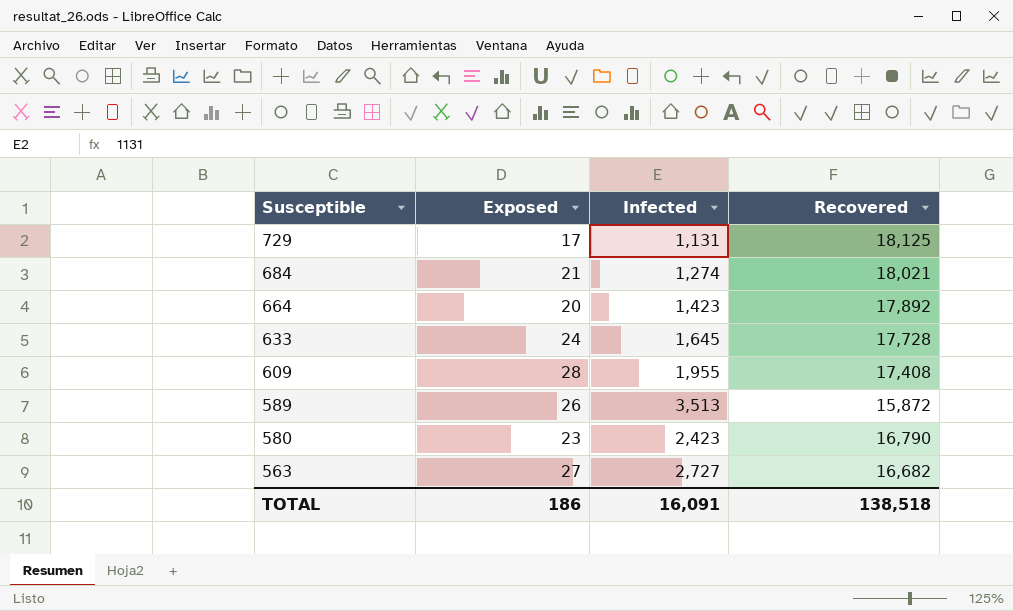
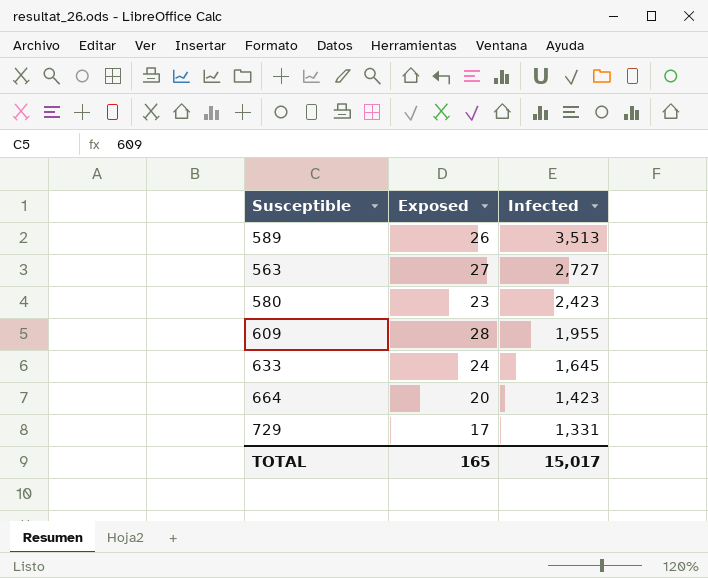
row order: Susceptible descending -> Infected descending
column Recovered | position: 4 -> none
row 684: 21 | 1,274 | 18,021 -> none
729 | Infected: 1,131 -> 1,331
TOTAL | Exposed: 186 -> 165
TOTAL | Infected: 16,091 -> 15,017

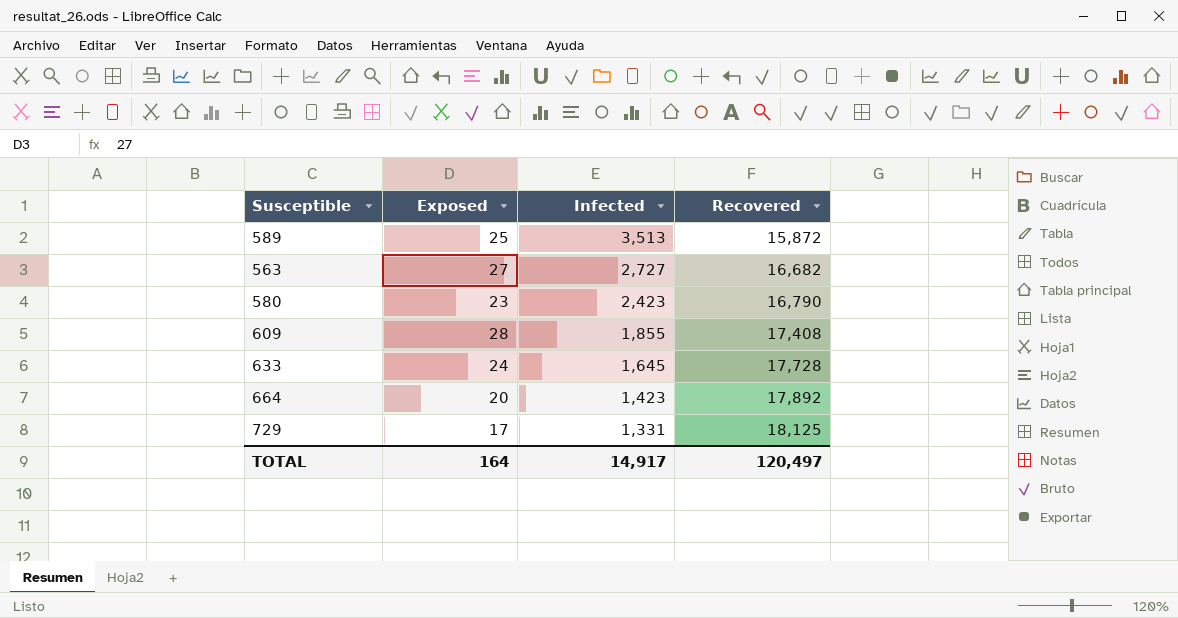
column Recovered | position: none -> 4
589 | Exposed: 26 -> 25
609 | Infected: 1,955 -> 1,855
TOTAL | Exposed: 165 -> 164
TOTAL | Infected: 15,017 -> 14,917

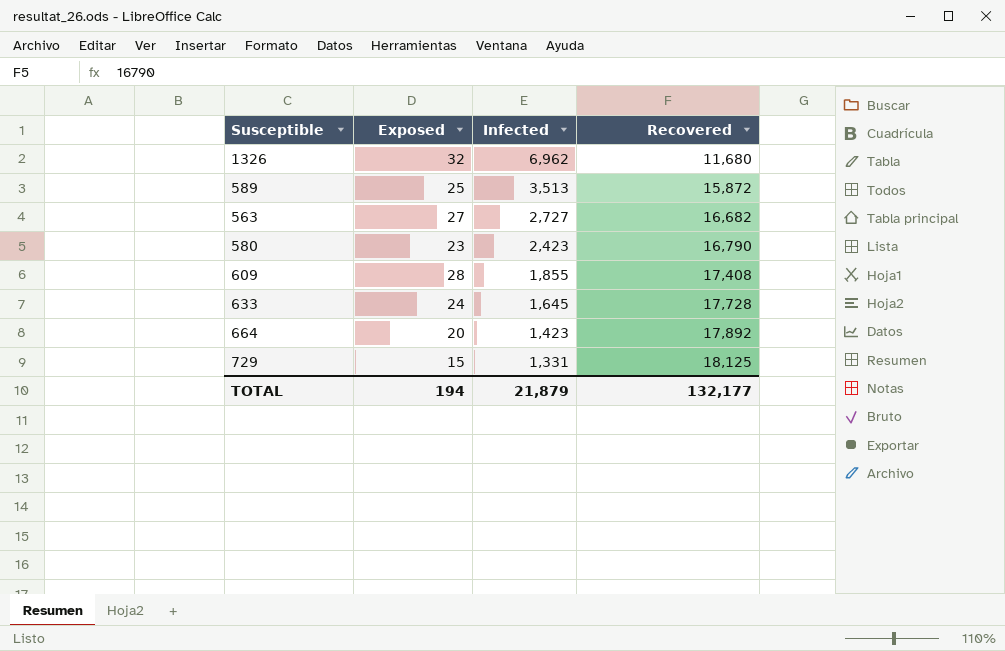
row 1326: none -> 32 | 6,962 | 11,680
729 | Exposed: 17 -> 15
TOTAL | Exposed: 164 -> 194
TOTAL | Infected: 14,917 -> 21,879
TOTAL | Recovered: 120,497 -> 132,177

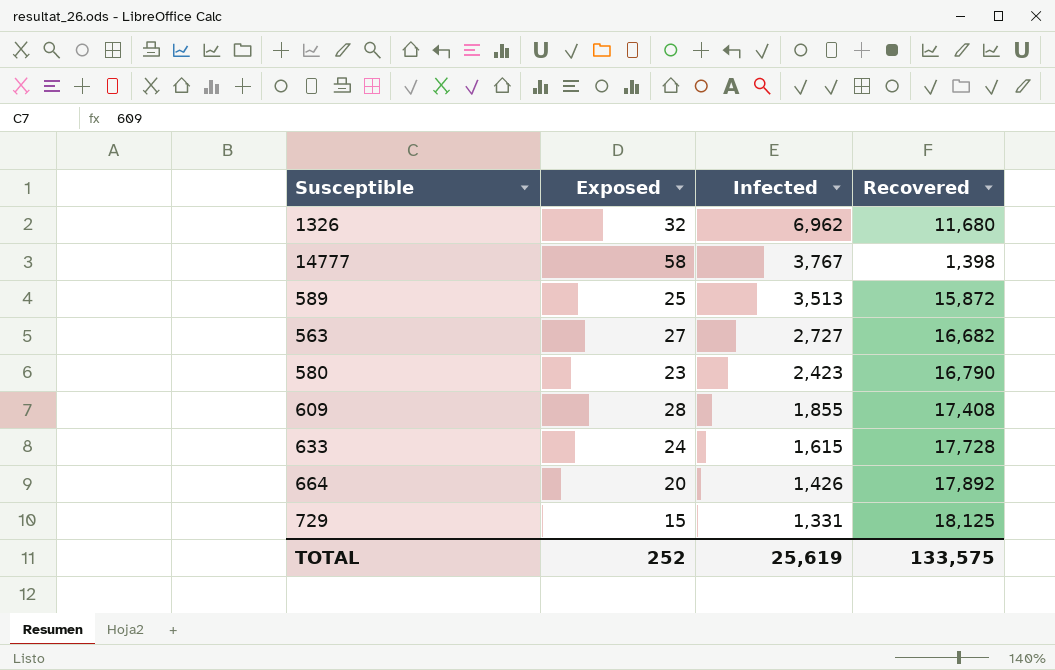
row 14777: none -> 58 | 3,767 | 1,398
633 | Infected: 1,645 -> 1,615
664 | Infected: 1,423 -> 1,426
TOTAL | Exposed: 194 -> 252
TOTAL | Infected: 21,879 -> 25,619
TOTAL | Recovered: 132,177 -> 133,575

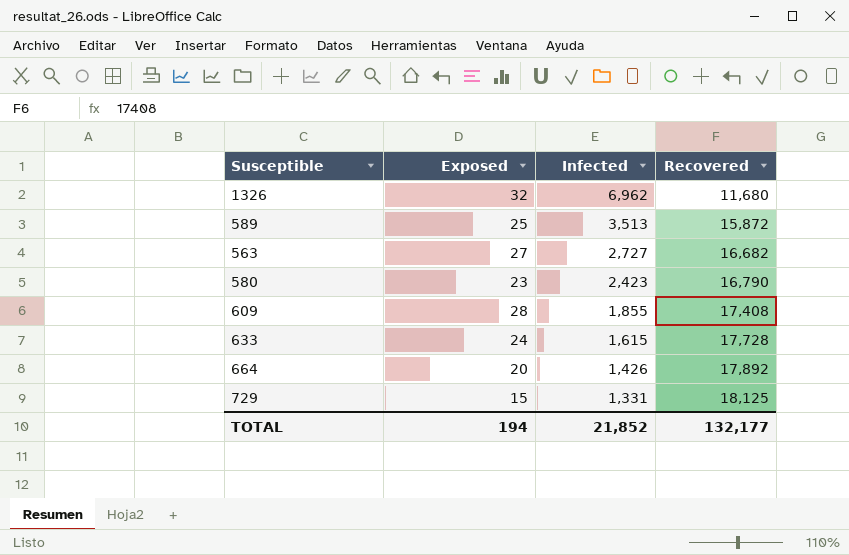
row 14777: 58 | 3,767 | 1,398 -> none
TOTAL | Exposed: 252 -> 194
TOTAL | Infected: 25,619 -> 21,852
TOTAL | Recovered: 133,575 -> 132,177

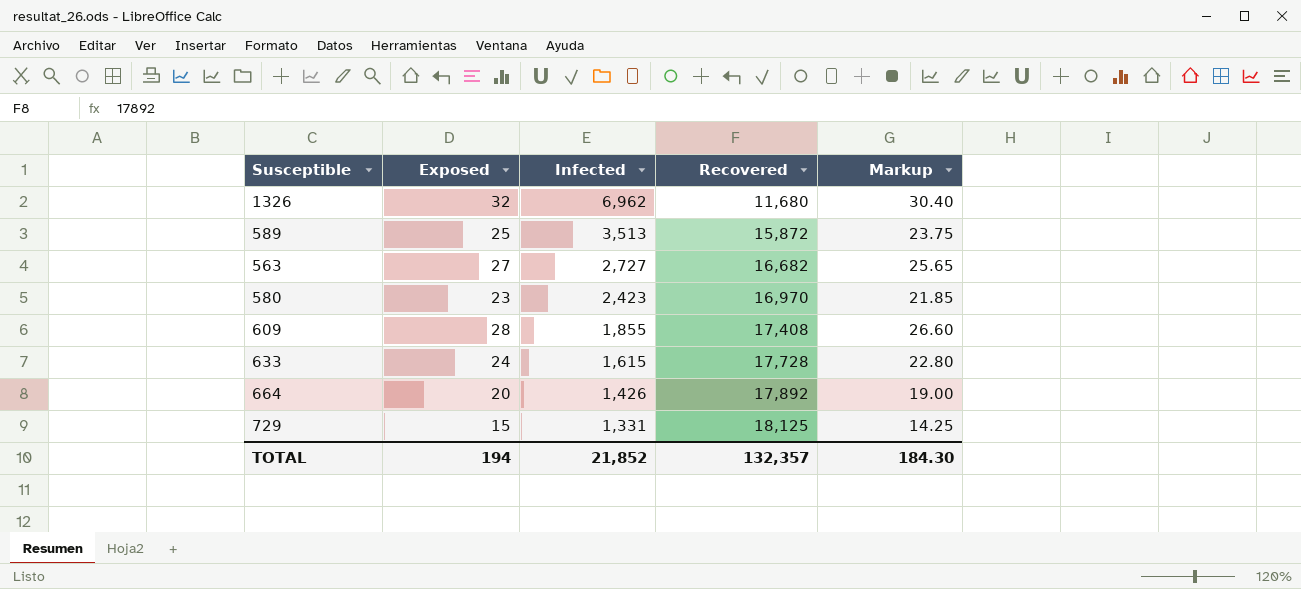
column Markup | formula: none -> [Exposed] * 0.95
580 | Recovered: 16,790 -> 16,970
TOTAL | Recovered: 132,177 -> 132,357

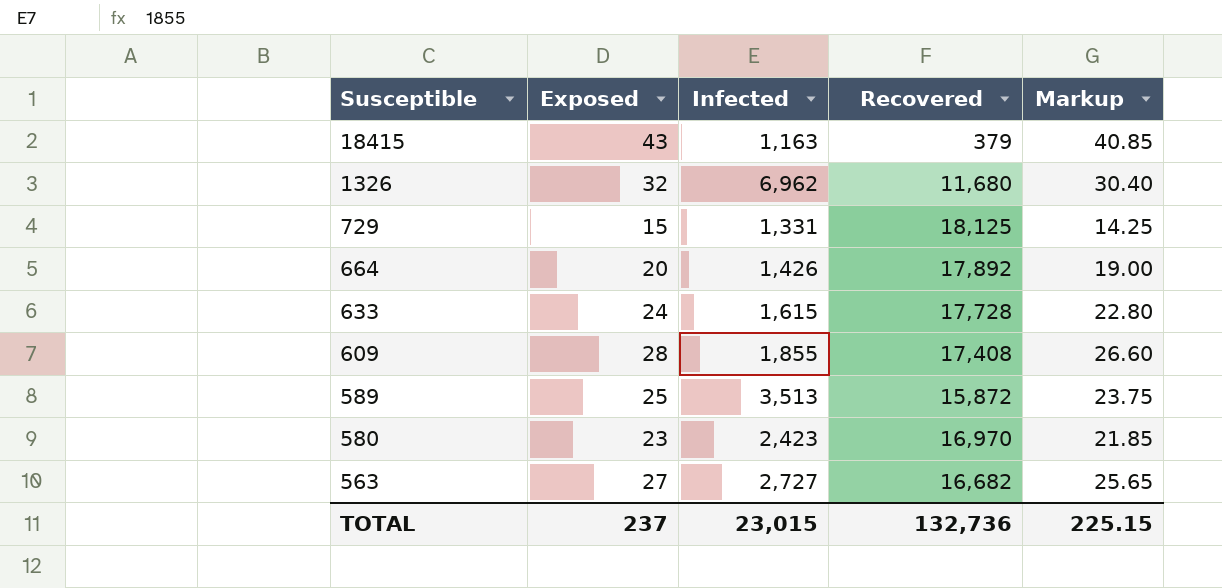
row order: Infected descending -> Susceptible descending
row 18415: none -> 43 | 1,163 | 379 | 40.85
TOTAL | Exposed: 194 -> 237
TOTAL | Infected: 21,852 -> 23,015
TOTAL | Recovered: 132,357 -> 132,736
TOTAL | Markup: 184.30 -> 225.15

